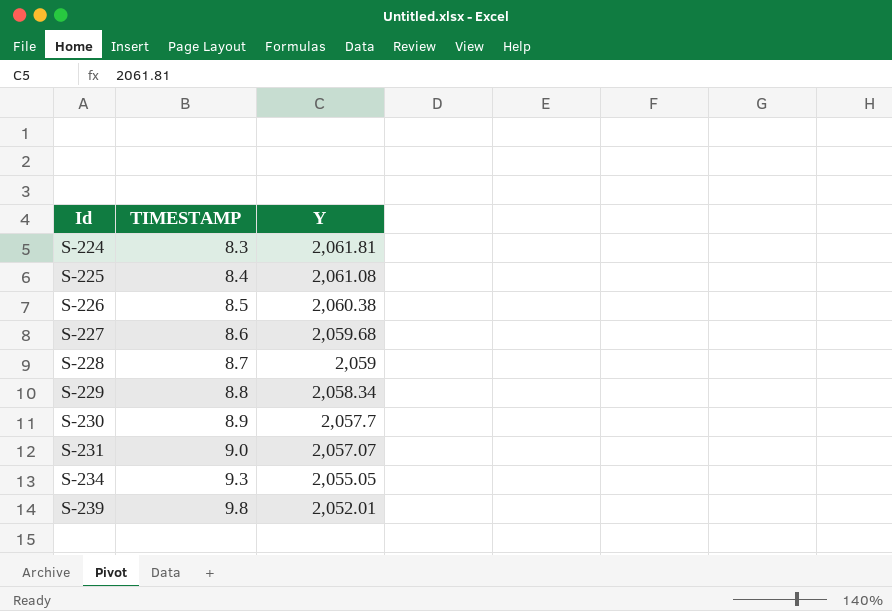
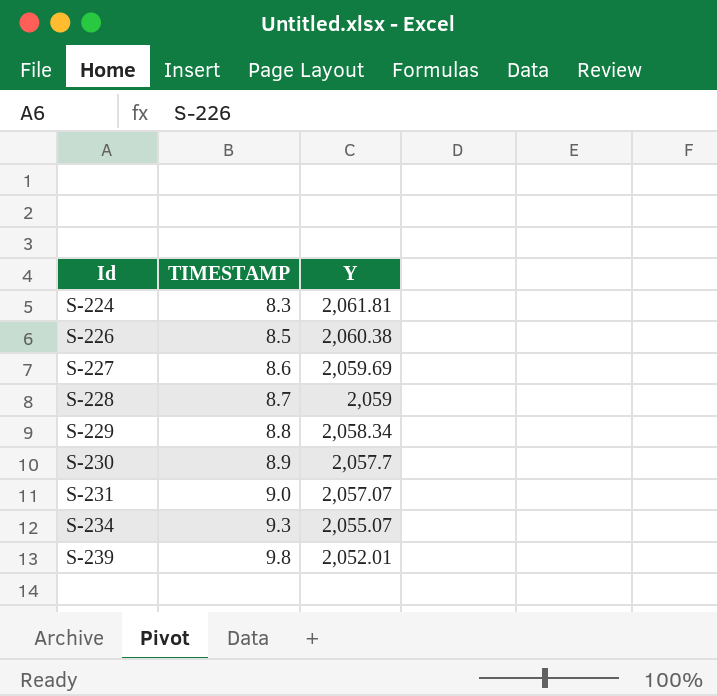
row S-225: 8.4 | 2,061.08 -> none
S-227 | Y: 2,059.68 -> 2,059.69
S-234 | Y: 2,055.05 -> 2,055.07

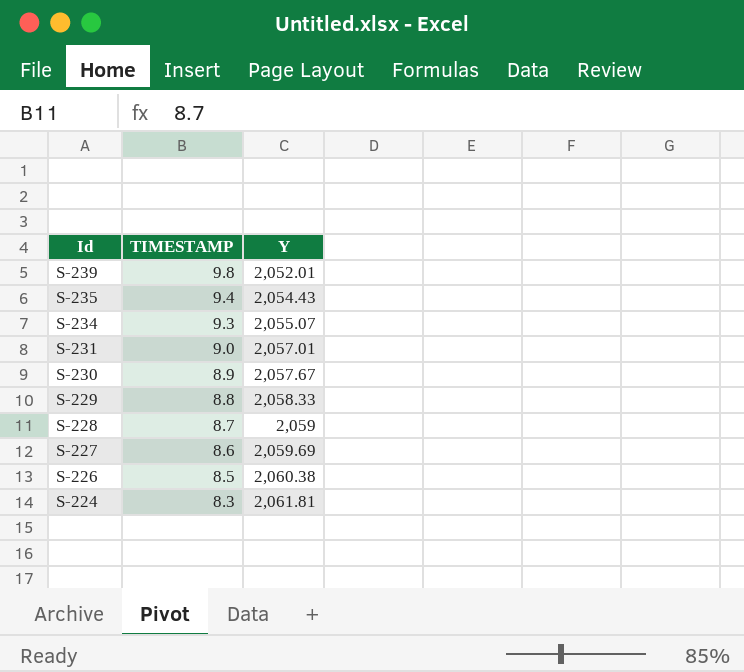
row order: Id ascending -> Id descending
row S-235: none -> 9.4 | 2,054.43
S-231 | Y: 2,057.07 -> 2,057.01
S-230 | Y: 2,057.7 -> 2,057.67
S-229 | Y: 2,058.34 -> 2,058.33

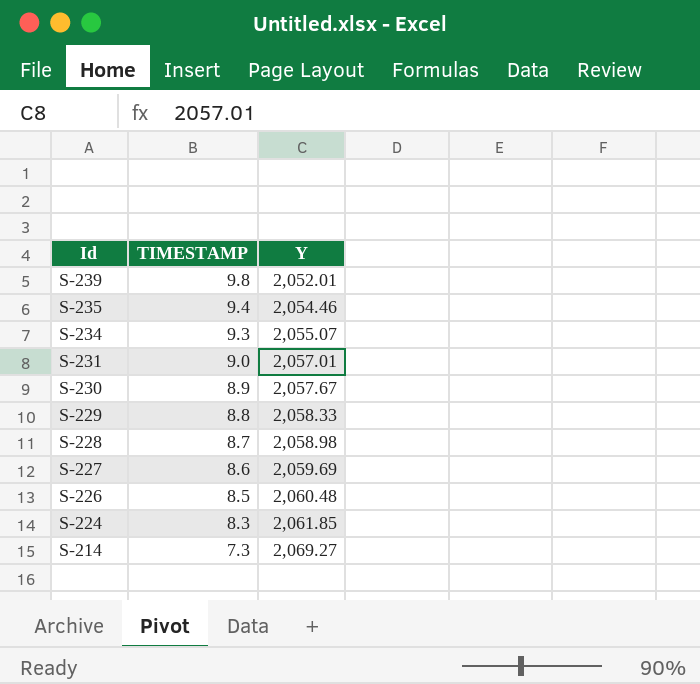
S-235 | Y: 2,054.43 -> 2,054.46
S-228 | Y: 2,059 -> 2,058.98
S-226 | Y: 2,060.38 -> 2,060.48
S-224 | Y: 2,061.81 -> 2,061.85
row S-214: none -> 7.3 | 2,069.27

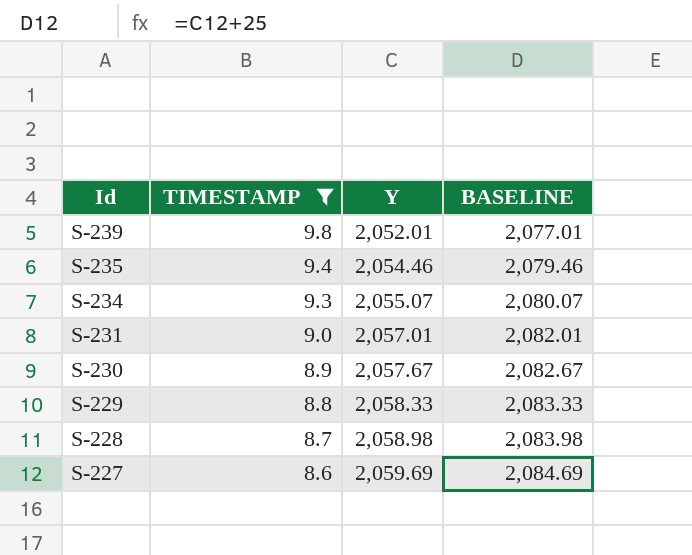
filter: none -> TIMESTAMP >= 8.6
column BASELINE | formula: none -> [Y] + 25

